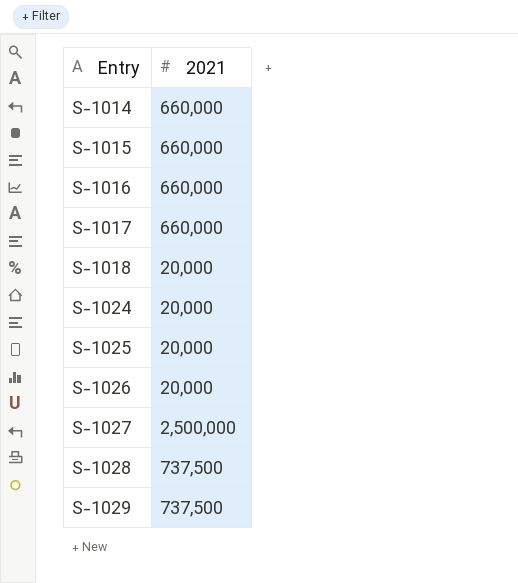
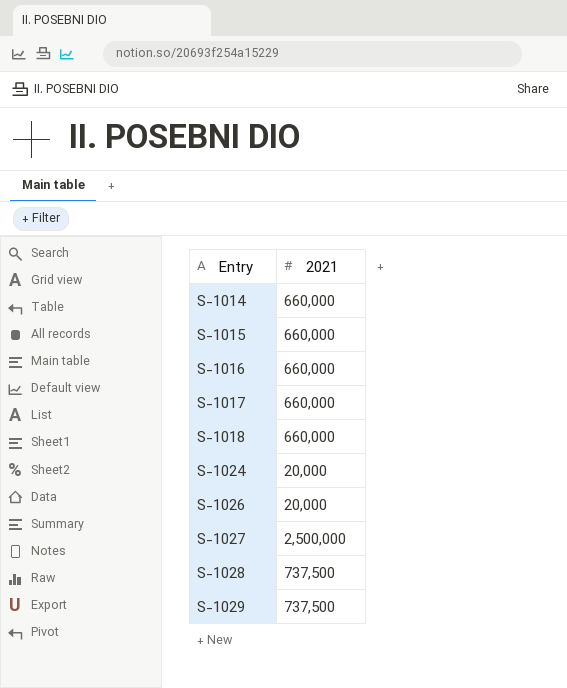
row S-1025: 20,000 -> none
S-1018 | 2021: 20,000 -> 660,000

